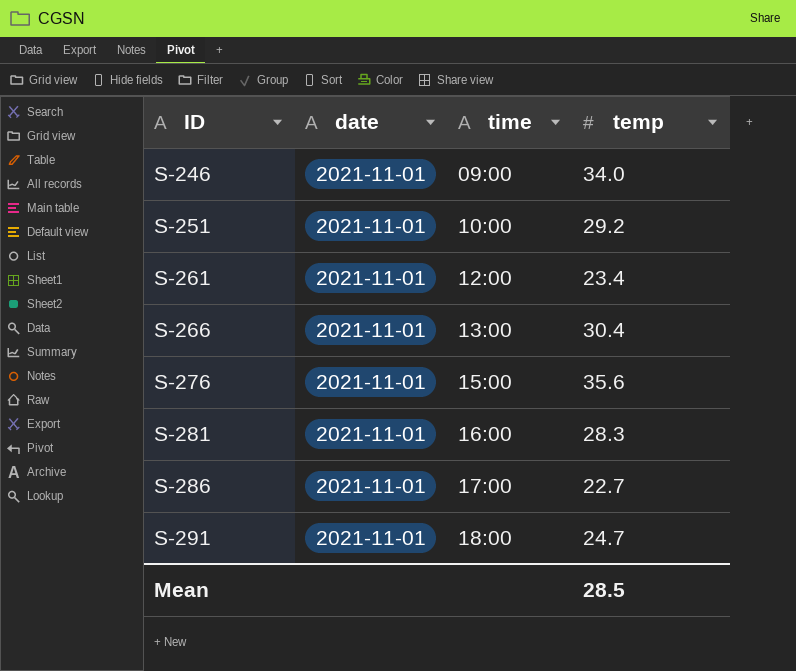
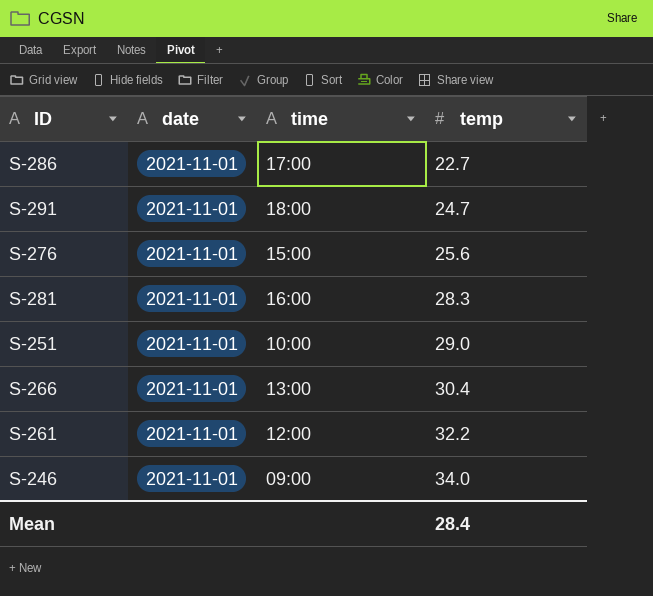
row order: ID ascending -> temp ascending
S-276 | temp: 35.6 -> 25.6
S-251 | temp: 29.2 -> 29.0
S-261 | temp: 23.4 -> 32.2
Mean | temp: 28.5 -> 28.4

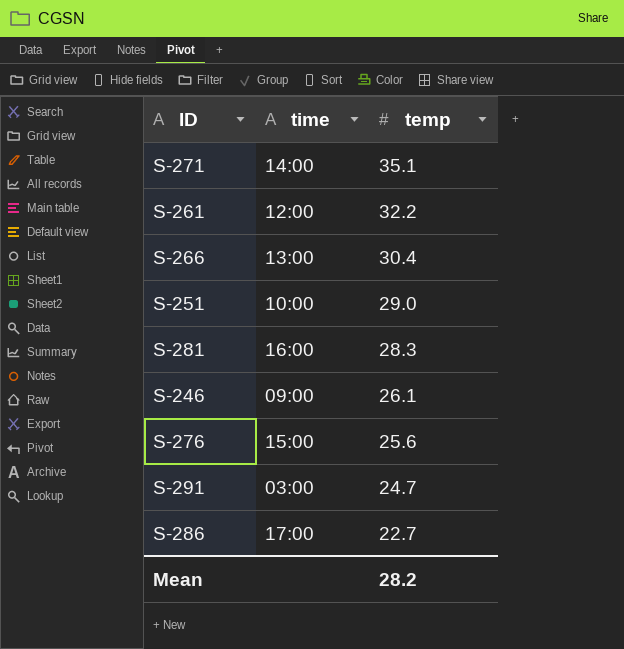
row order: temp ascending -> temp descending
column date | position: 2 -> none
row S-271: none -> 14:00 | 35.1
S-246 | temp: 34.0 -> 26.1
S-291 | time: 18:00 -> 03:00
Mean | temp: 28.4 -> 28.2

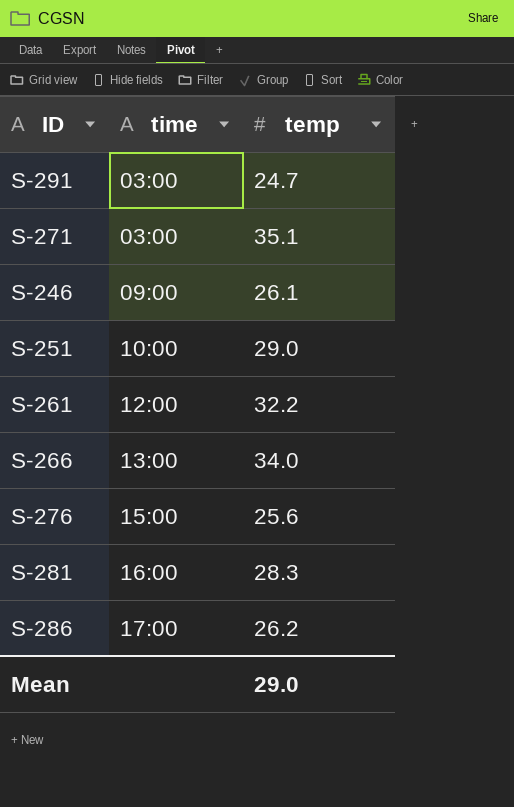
row order: temp descending -> time ascending
S-271 | time: 14:00 -> 03:00
S-266 | temp: 30.4 -> 34.0
S-286 | temp: 22.7 -> 26.2
Mean | temp: 28.2 -> 29.0

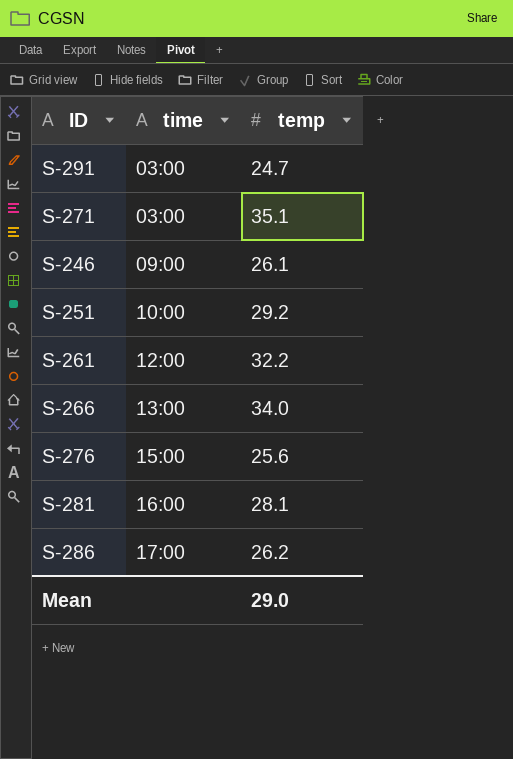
S-251 | temp: 29.0 -> 29.2
S-281 | temp: 28.3 -> 28.1

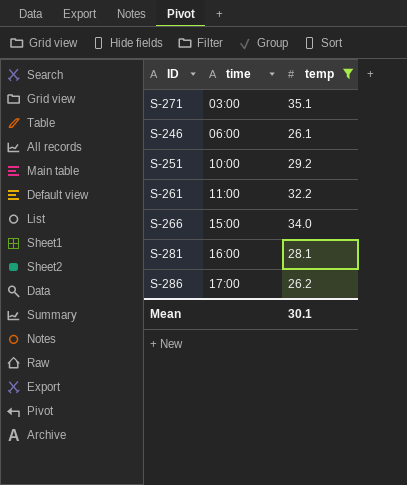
filter: none -> temp >= 26.1
S-246 | time: 09:00 -> 06:00
S-261 | time: 12:00 -> 11:00
S-266 | time: 13:00 -> 15:00
Mean | temp: 29.0 -> 30.1

